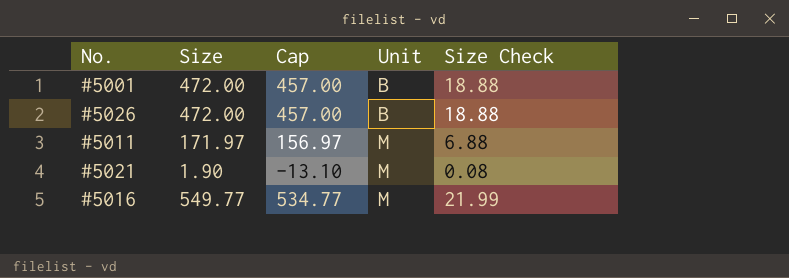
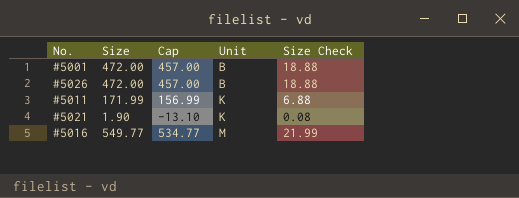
#5011 | Size: 171.97 -> 171.99
#5011 | Cap: 156.97 -> 156.99
#5011 | Unit: M -> K
#5021 | Unit: M -> K

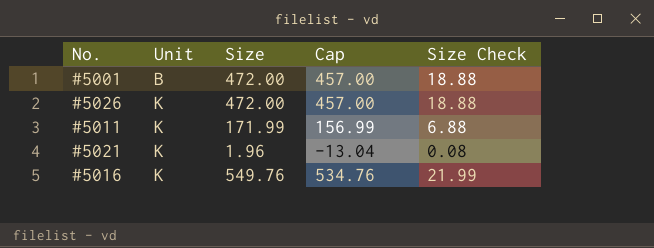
column Unit | position: 4 -> 2
#5026 | Unit: B -> K
#5021 | Size: 1.90 -> 1.96
#5021 | Cap: -13.10 -> -13.04
#5016 | Unit: M -> K
#5016 | Size: 549.77 -> 549.76
#5016 | Cap: 534.77 -> 534.76

